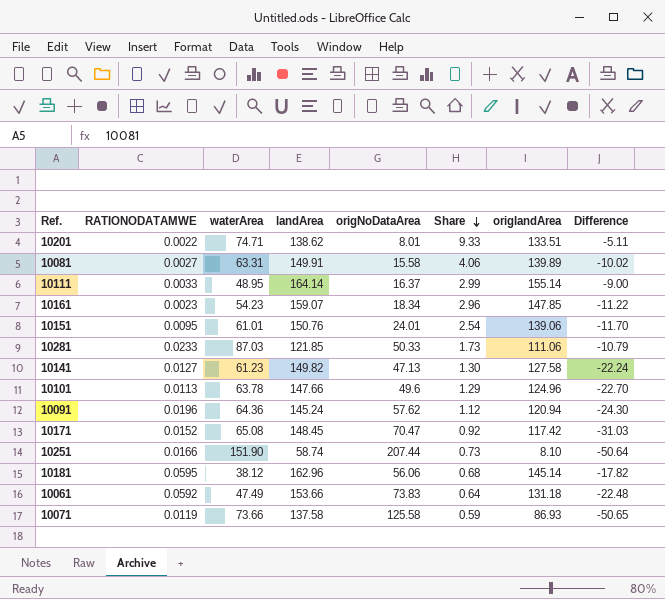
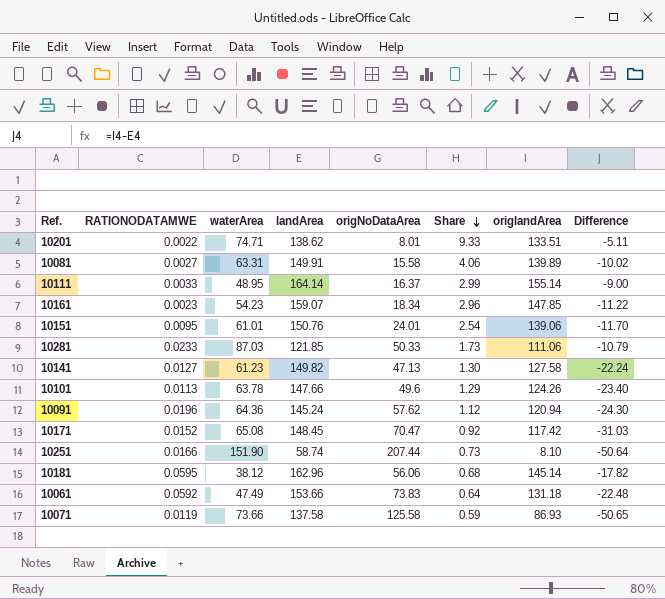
10101 | origlandArea: 124.96 -> 124.26
10101 | Difference: -22.70 -> -23.40

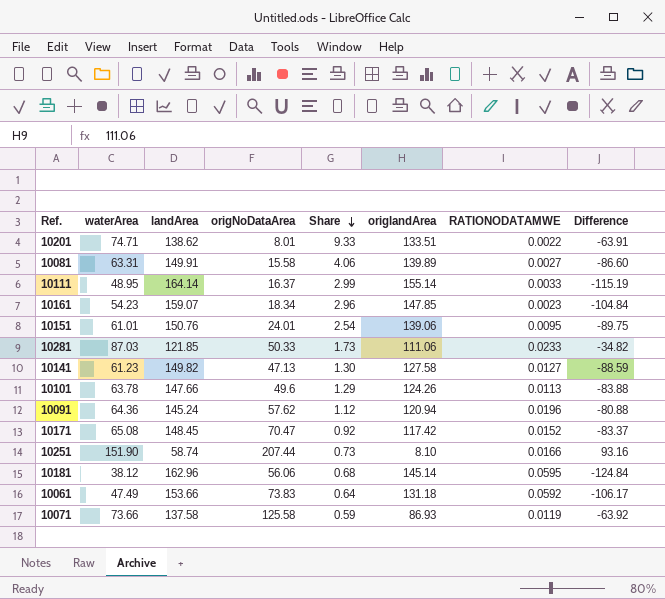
column RATIONODATAMWE | position: 2 -> 7
column Difference | formula: [origlandArea] - [landArea] -> [waterArea] - [landArea]

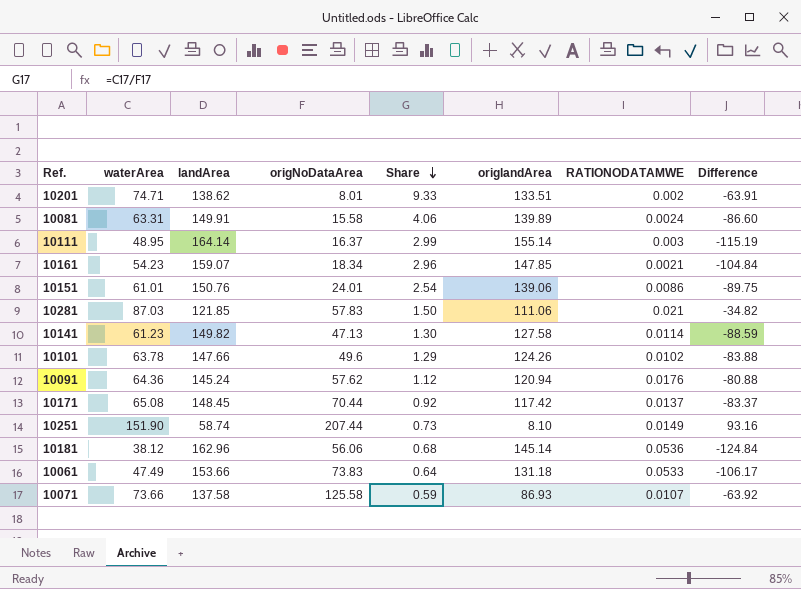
10201 | RATIONODATAMWE: 0.0022 -> 0.002
10081 | RATIONODATAMWE: 0.0027 -> 0.0024
10111 | RATIONODATAMWE: 0.0033 -> 0.003
10161 | RATIONODATAMWE: 0.0023 -> 0.0021
10151 | RATIONODATAMWE: 0.0095 -> 0.0086
10281 | origNoDataArea: 50.33 -> 57.83
10281 | Share: 1.73 -> 1.50
10281 | RATIONODATAMWE: 0.0233 -> 0.021
10141 | RATIONODATAMWE: 0.0127 -> 0.0114
10101 | RATIONODATAMWE: 0.0113 -> 0.0102
10091 | RATIONODATAMWE: 0.0196 -> 0.0176
10171 | origNoDataArea: 70.47 -> 70.44
10171 | RATIONODATAMWE: 0.0152 -> 0.0137
10251 | RATIONODATAMWE: 0.0166 -> 0.0149
10181 | RATIONODATAMWE: 0.0595 -> 0.0536
10061 | RATIONODATAMWE: 0.0592 -> 0.0533
10071 | RATIONODATAMWE: 0.0119 -> 0.0107

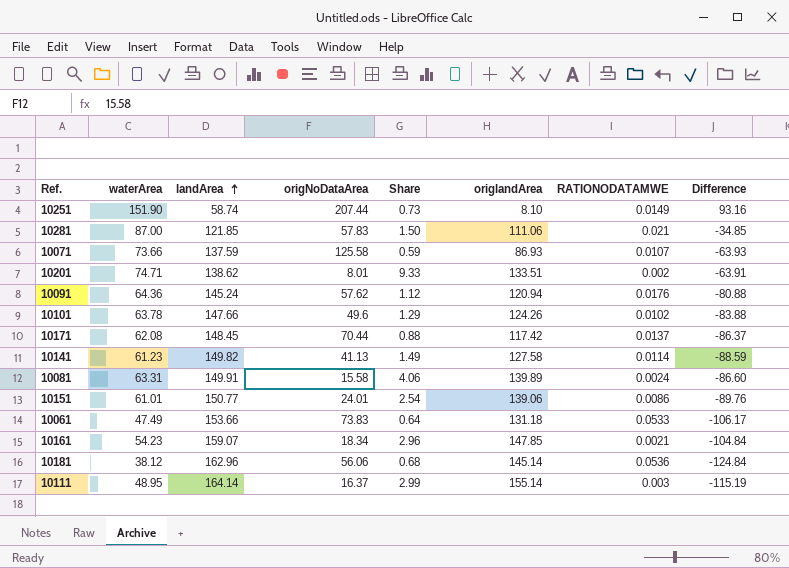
row order: Share descending -> landArea ascending
10281 | waterArea: 87.03 -> 87.00
10281 | Difference: -34.82 -> -34.85
10071 | landArea: 137.58 -> 137.59
10071 | Difference: -63.92 -> -63.93
10171 | waterArea: 65.08 -> 62.08
10171 | Share: 0.92 -> 0.88
10171 | Difference: -83.37 -> -86.37
10141 | origNoDataArea: 47.13 -> 41.13
10141 | Share: 1.30 -> 1.49
10151 | landArea: 150.76 -> 150.77
10151 | Difference: -89.75 -> -89.76

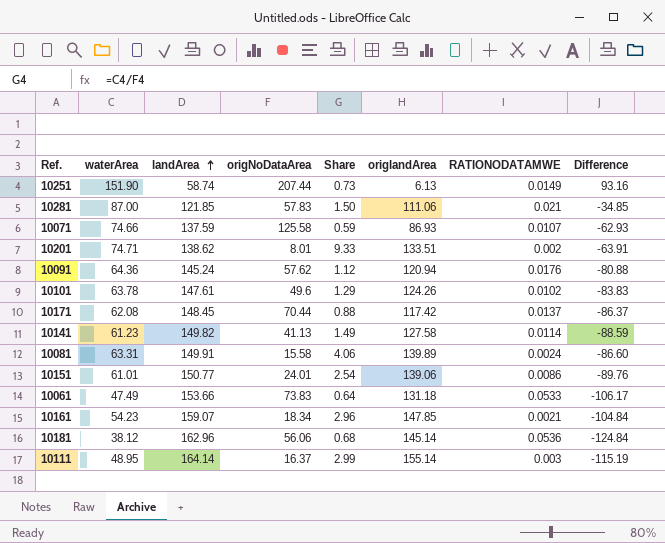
10251 | origlandArea: 8.10 -> 6.13
10071 | waterArea: 73.66 -> 74.66
10071 | Difference: -63.93 -> -62.93
10101 | landArea: 147.66 -> 147.61
10101 | Difference: -83.88 -> -83.83

